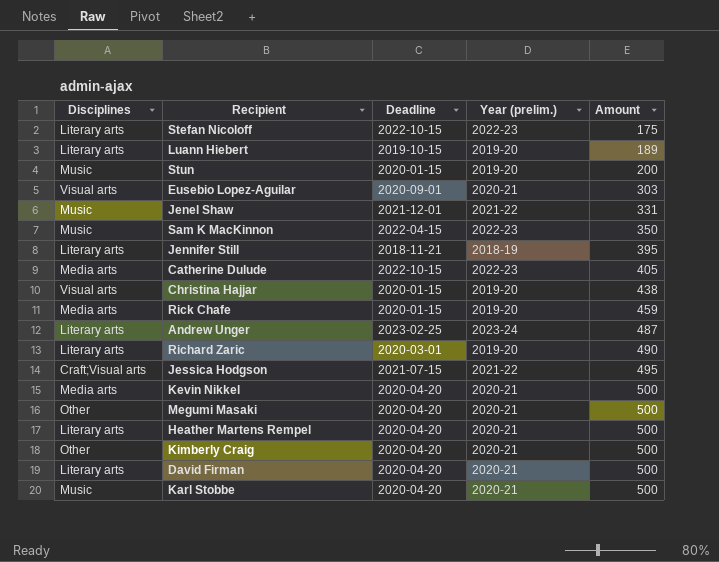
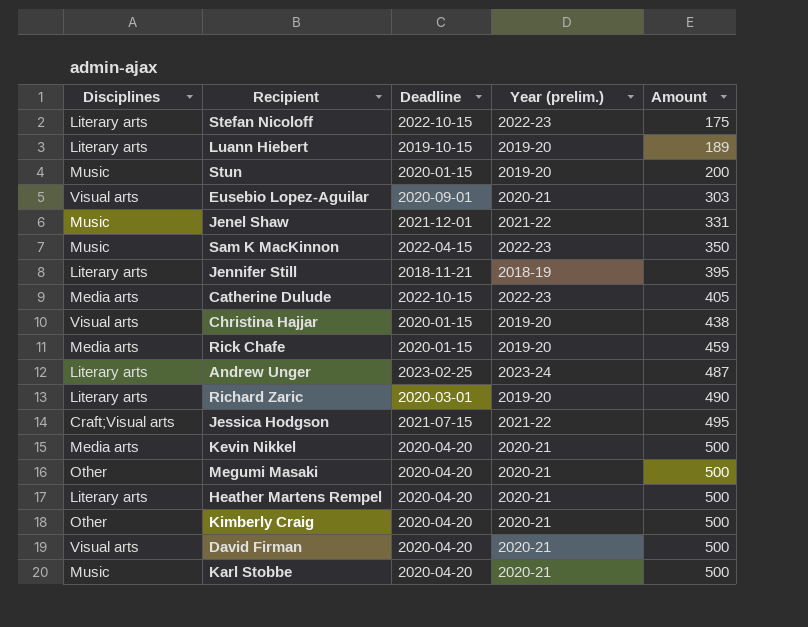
David Firman | Disciplines: Literary arts -> Visual arts

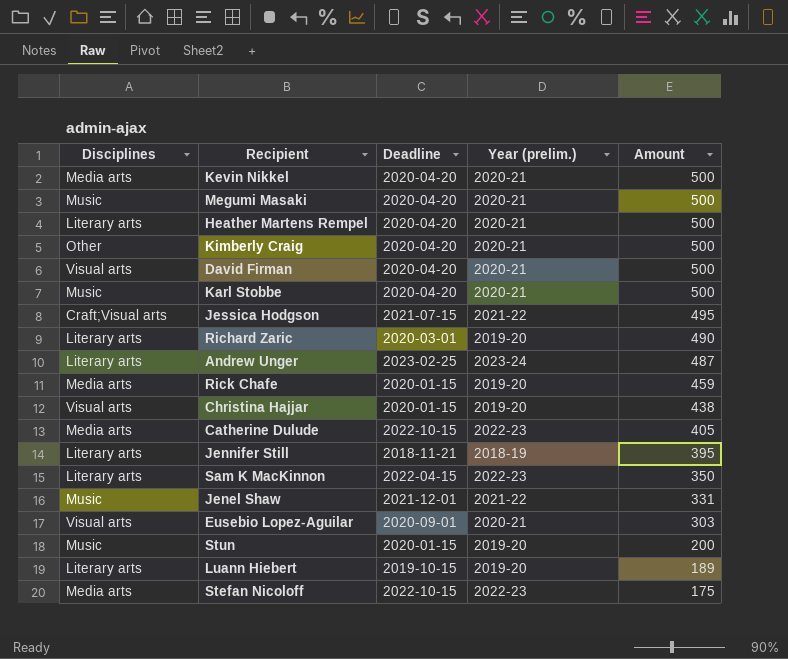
row order: Amount ascending -> Amount descending
Megumi Masaki | Disciplines: Other -> Music
Sam K MacKinnon | Disciplines: Music -> Literary arts
Stefan Nicoloff | Disciplines: Literary arts -> Media arts

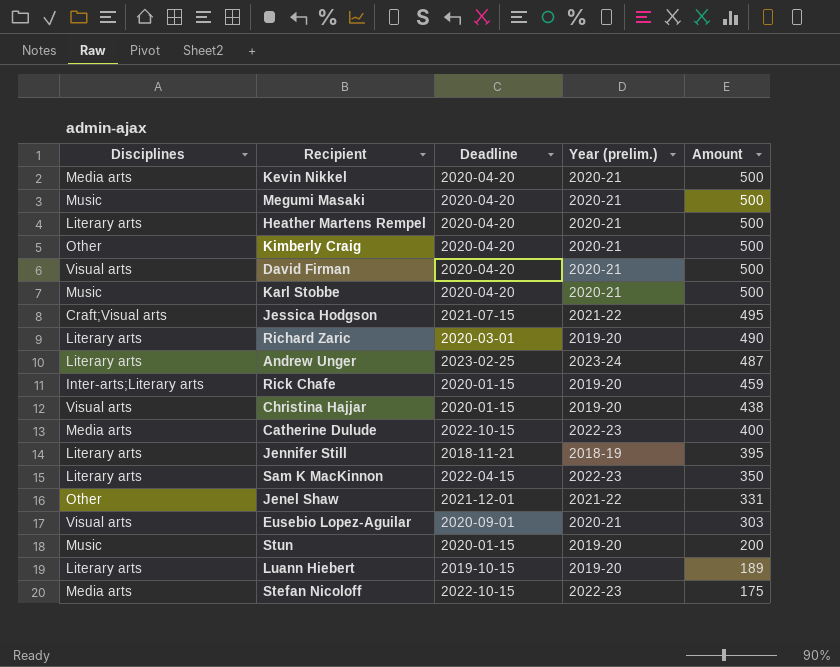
Rick Chafe | Disciplines: Media arts -> Inter-arts;Literary arts
Catherine Dulude | Amount: 405 -> 400
Jenel Shaw | Disciplines: Music -> Other

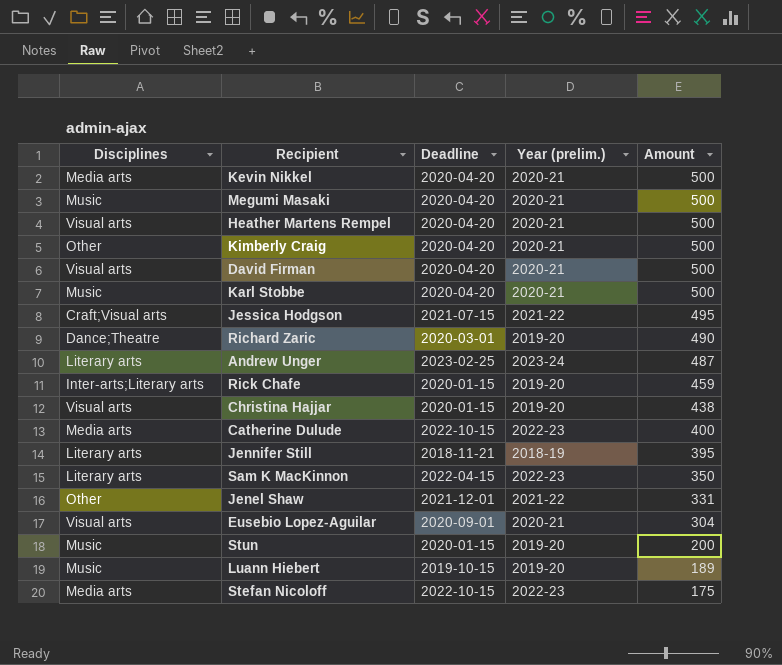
Heather Martens Rempel | Disciplines: Literary arts -> Visual arts
Richard Zaric | Disciplines: Literary arts -> Dance;Theatre
Eusebio Lopez-Aguilar | Amount: 303 -> 304
Luann Hiebert | Disciplines: Literary arts -> Music

